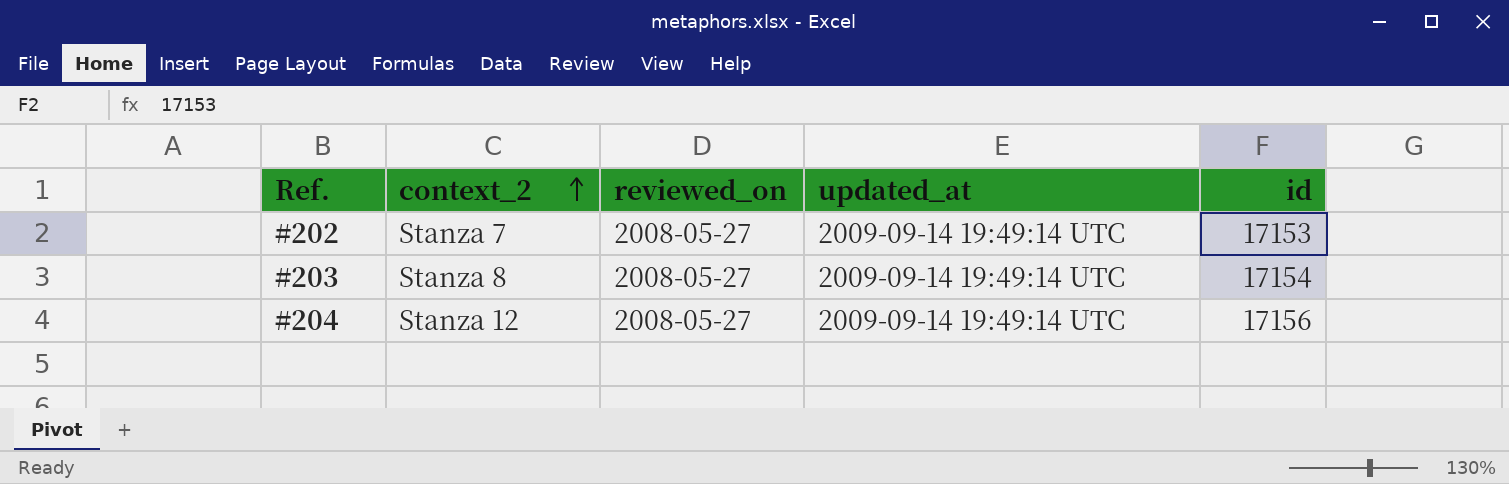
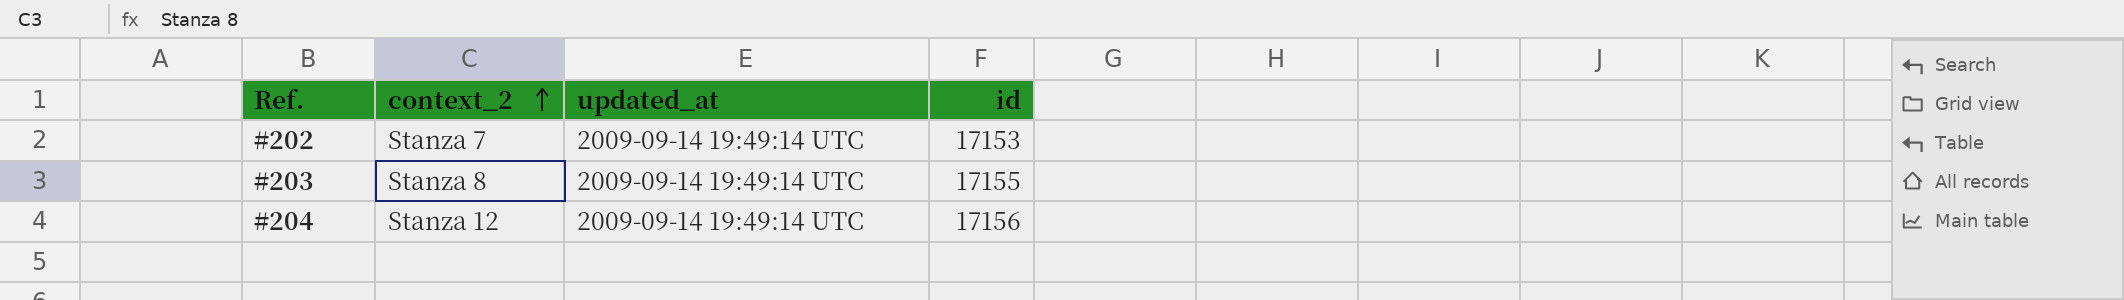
column reviewed_on | position: 3 -> none
#203 | id: 17154 -> 17155

